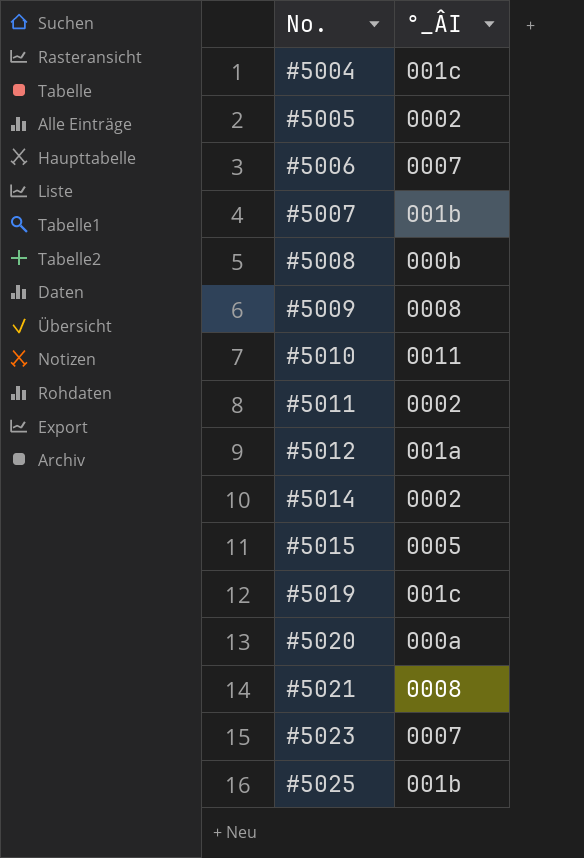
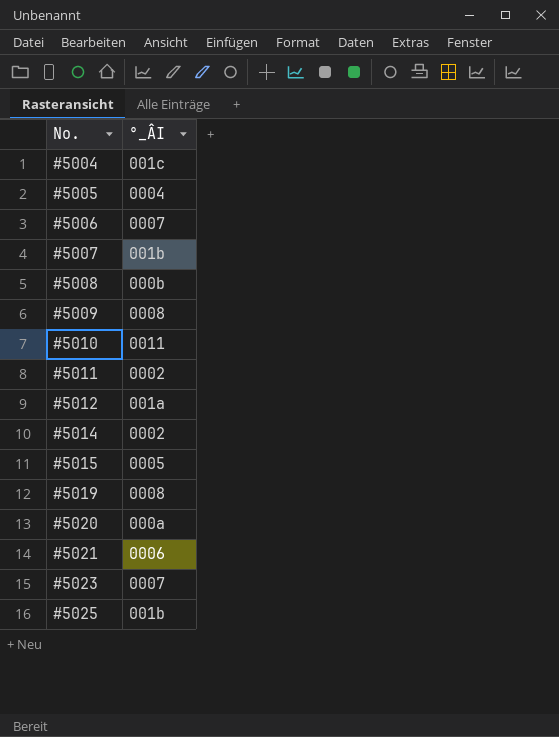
#5005 | °_ÂI: 0002 -> 0004
#5019 | °_ÂI: 001c -> 0008
#5021 | °_ÂI: 0008 -> 0006

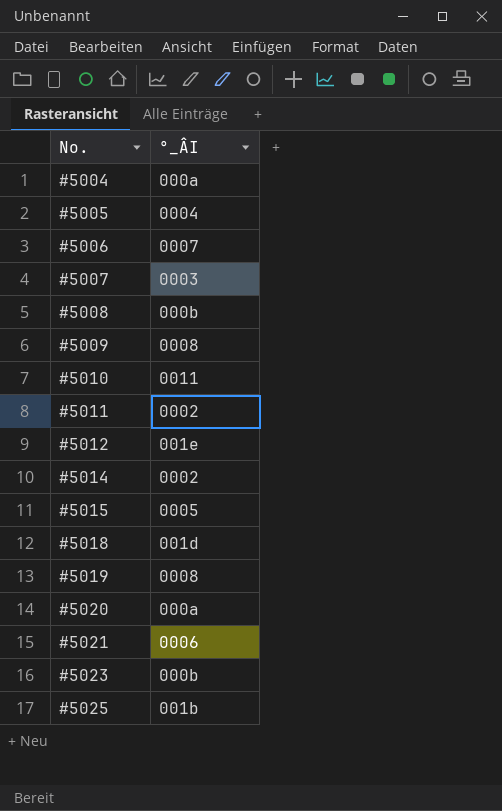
#5004 | °_ÂI: 001c -> 000a
#5007 | °_ÂI: 001b -> 0003
#5012 | °_ÂI: 001a -> 001e
row #5018: none -> 001d
#5023 | °_ÂI: 0007 -> 000b

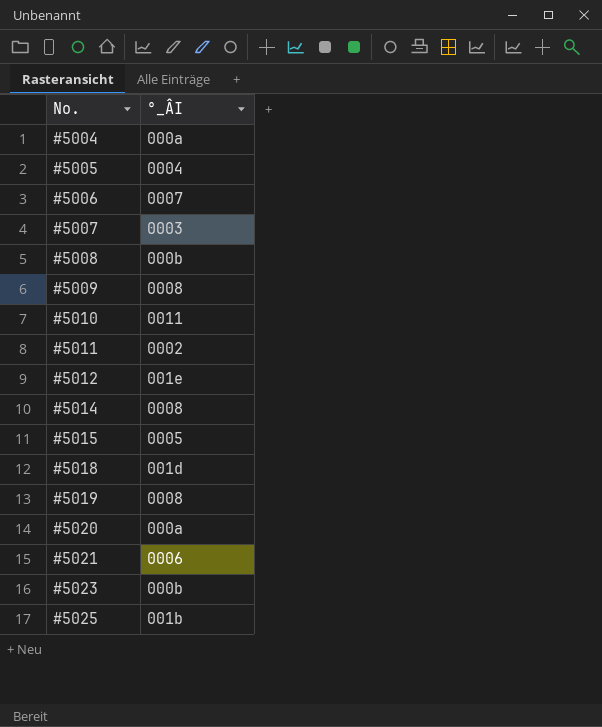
#5014 | °_ÂI: 0002 -> 0008

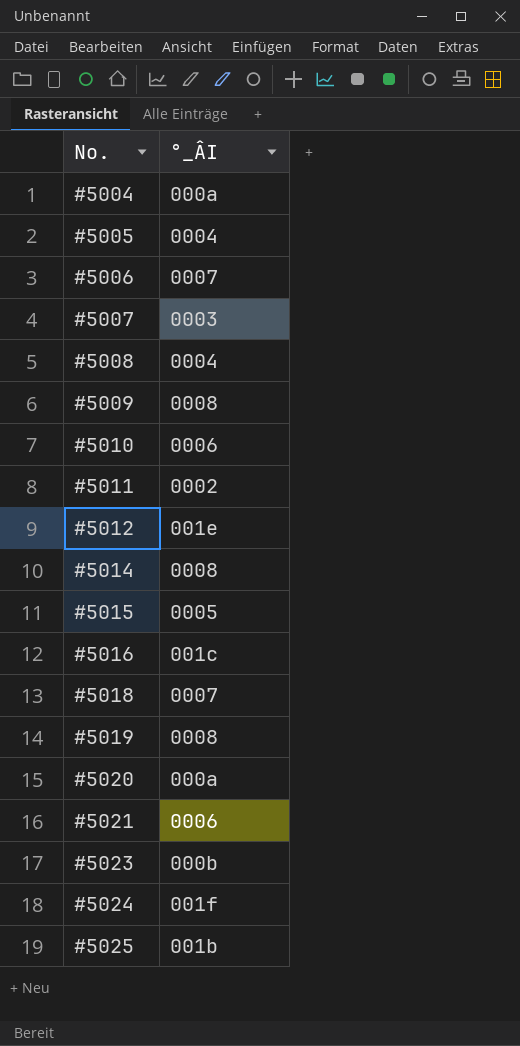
#5008 | °_ÂI: 000b -> 0004
#5010 | °_ÂI: 0011 -> 0006
row #5016: none -> 001c
#5018 | °_ÂI: 001d -> 0007
row #5024: none -> 001f

